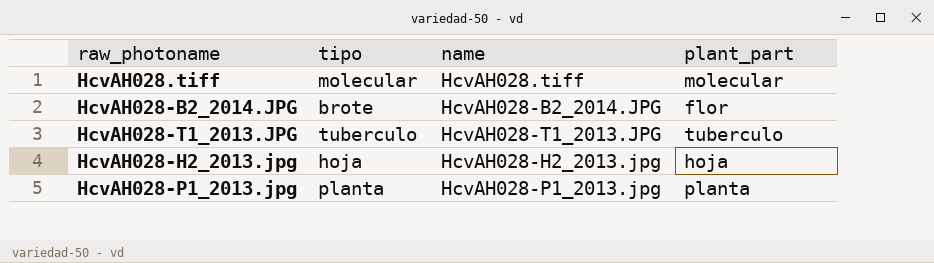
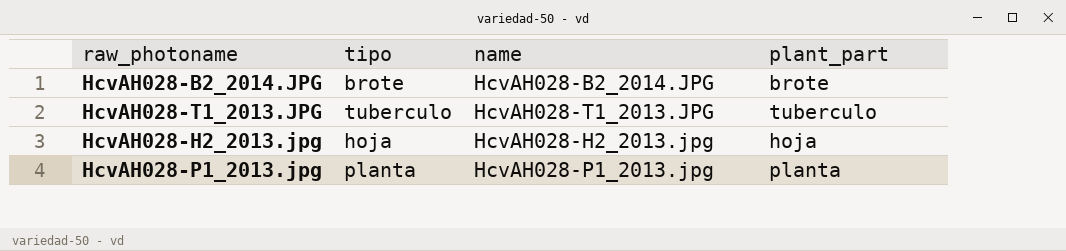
row HcvAH028.tiff: molecular | HcvAH028.tiff | molecular -> none
HcvAH028-B2_2014.JPG | plant_part: flor -> brote

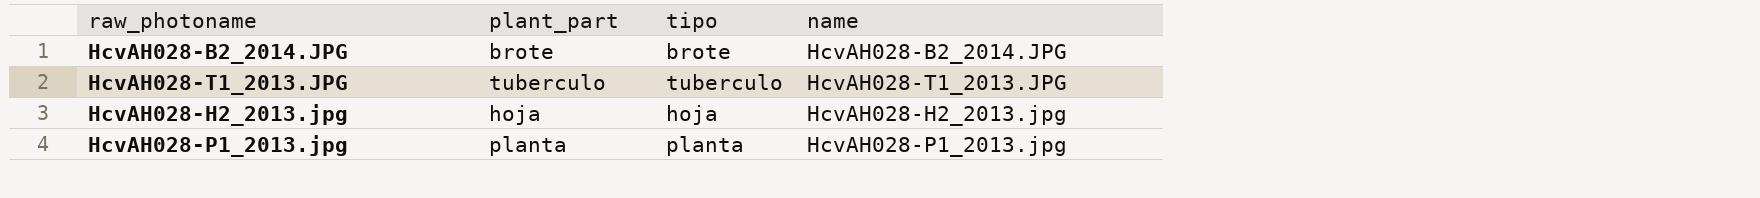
column plant_part | position: 4 -> 2

